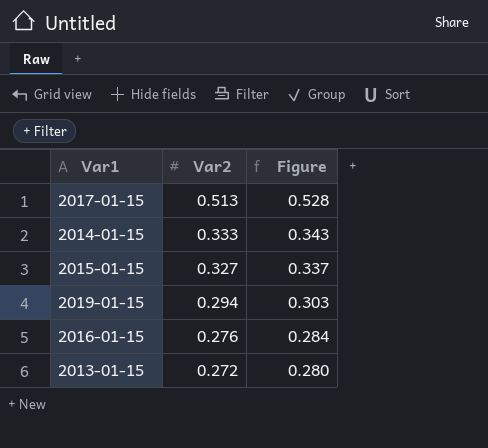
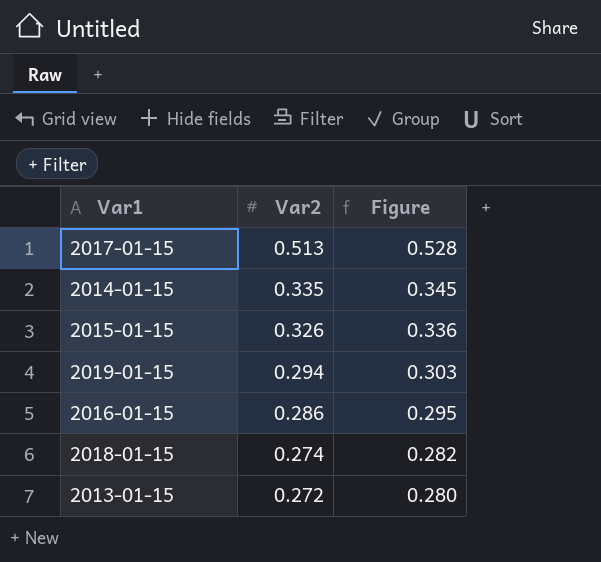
2014-01-15 | Var2: 0.333 -> 0.335
2014-01-15 | Figure: 0.343 -> 0.345
2015-01-15 | Var2: 0.327 -> 0.326
2015-01-15 | Figure: 0.337 -> 0.336
2016-01-15 | Var2: 0.276 -> 0.286
2016-01-15 | Figure: 0.284 -> 0.295
row 2018-01-15: none -> 0.274 | 0.282

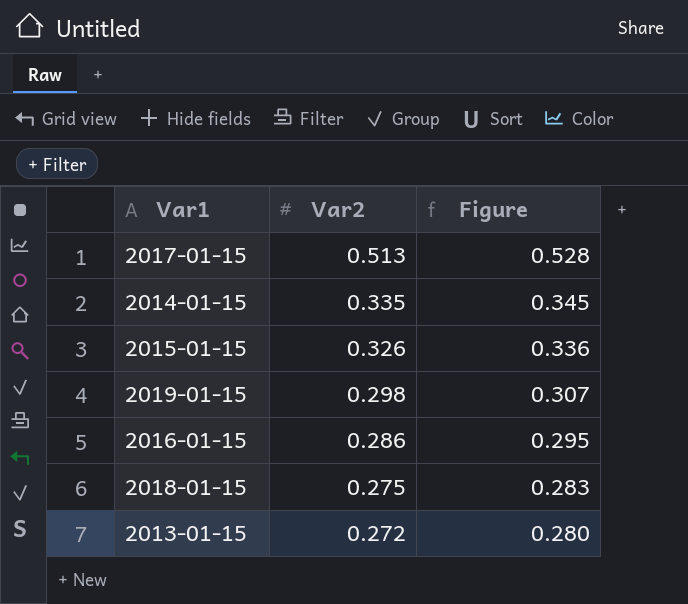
2019-01-15 | Var2: 0.294 -> 0.298
2019-01-15 | Figure: 0.303 -> 0.307
2018-01-15 | Var2: 0.274 -> 0.275
2018-01-15 | Figure: 0.282 -> 0.283

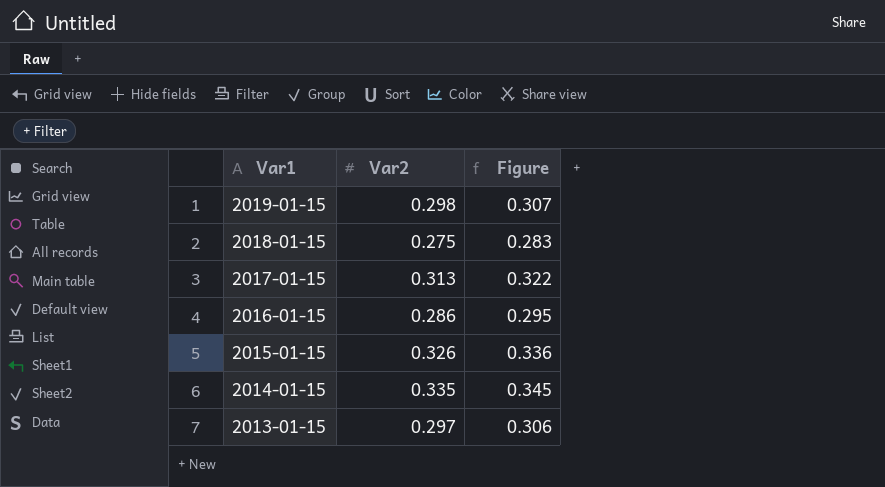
row order: Var2 descending -> Var1 descending
2017-01-15 | Var2: 0.513 -> 0.313
2017-01-15 | Figure: 0.528 -> 0.322
2013-01-15 | Var2: 0.272 -> 0.297
2013-01-15 | Figure: 0.280 -> 0.306

